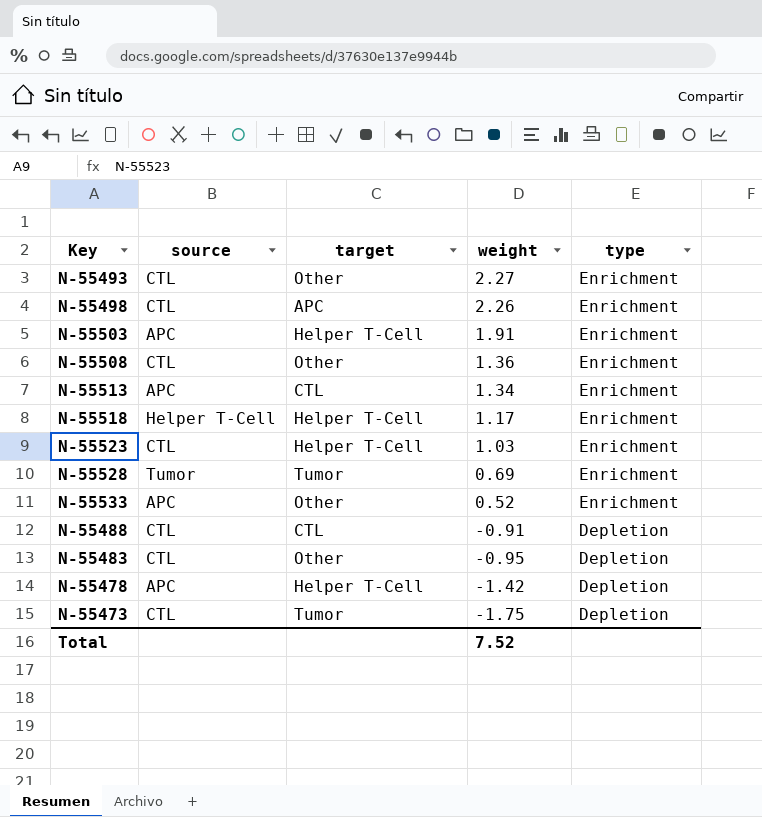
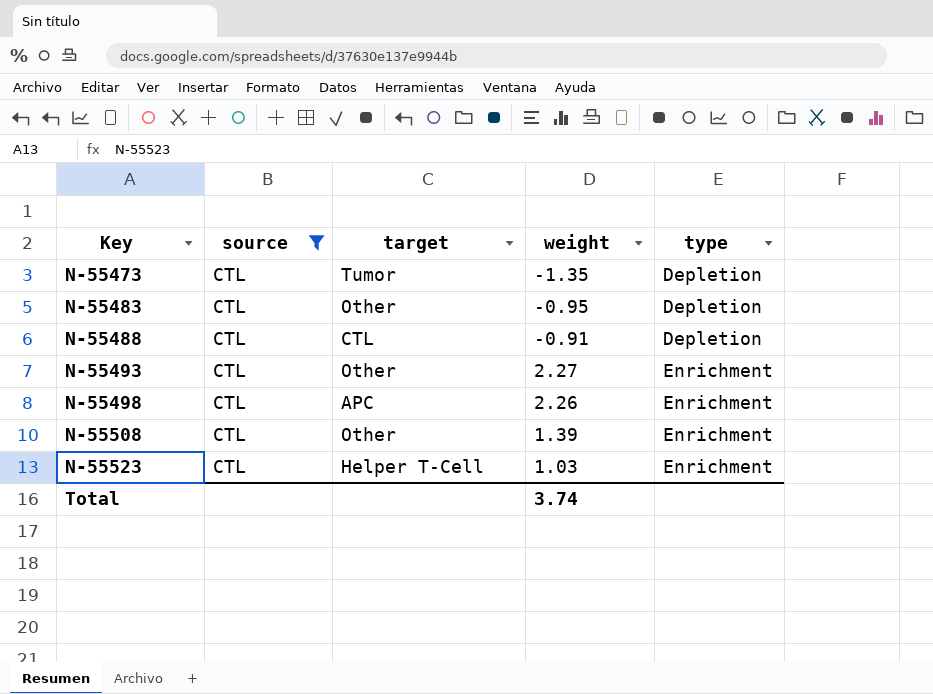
filter: none -> source = CTL
row order: weight descending -> Key ascending
N-55473 | weight: -1.75 -> -1.35
N-55508 | weight: 1.36 -> 1.39
Total | weight: 7.52 -> 3.74

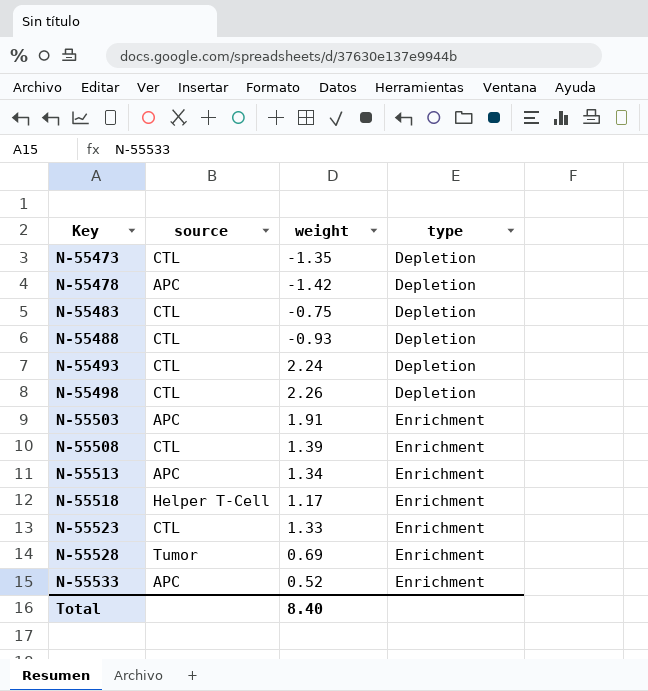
filter: source = CTL -> none
column target | position: 3 -> none
N-55483 | weight: -0.95 -> -0.75
N-55488 | weight: -0.91 -> -0.93
N-55493 | weight: 2.27 -> 2.24
N-55493 | type: Enrichment -> Depletion
N-55498 | type: Enrichment -> Depletion
N-55523 | weight: 1.03 -> 1.33
Total | weight: 3.74 -> 8.40

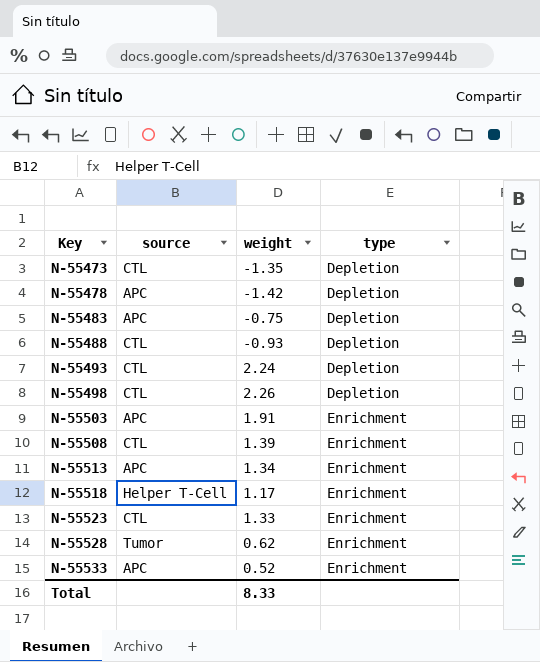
N-55483 | source: CTL -> APC
N-55528 | weight: 0.69 -> 0.62
Total | weight: 8.40 -> 8.33

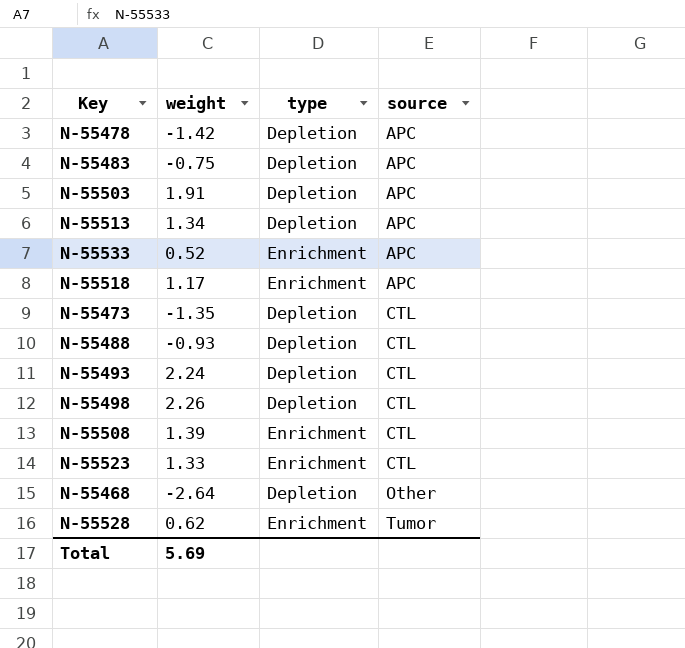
row order: Key ascending -> source ascending
column source | position: 2 -> 4
N-55503 | type: Enrichment -> Depletion
N-55513 | type: Enrichment -> Depletion
N-55518 | source: Helper T-Cell -> APC
row N-55468: none -> -2.64 | Depletion | Other
Total | weight: 8.33 -> 5.69

